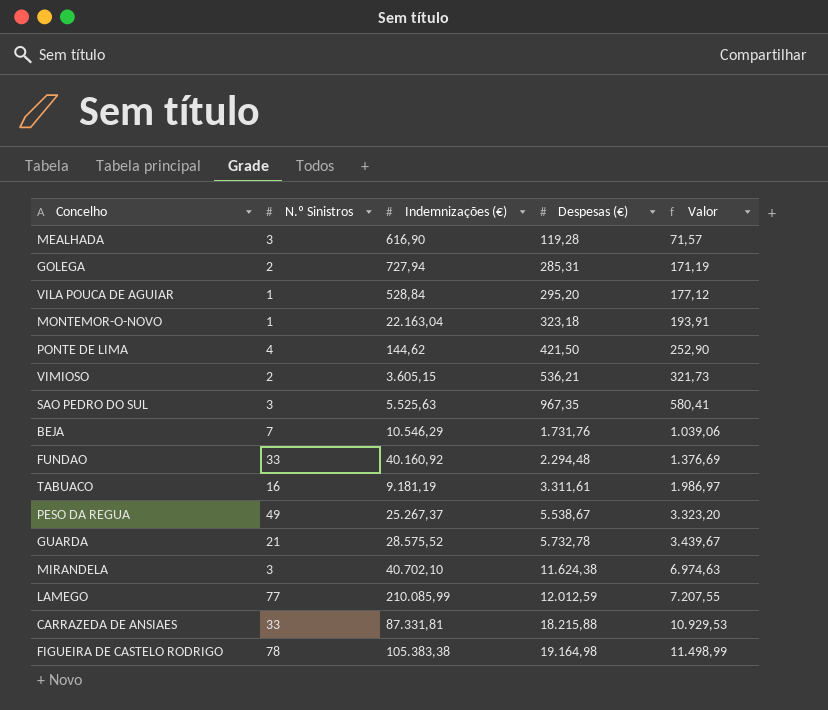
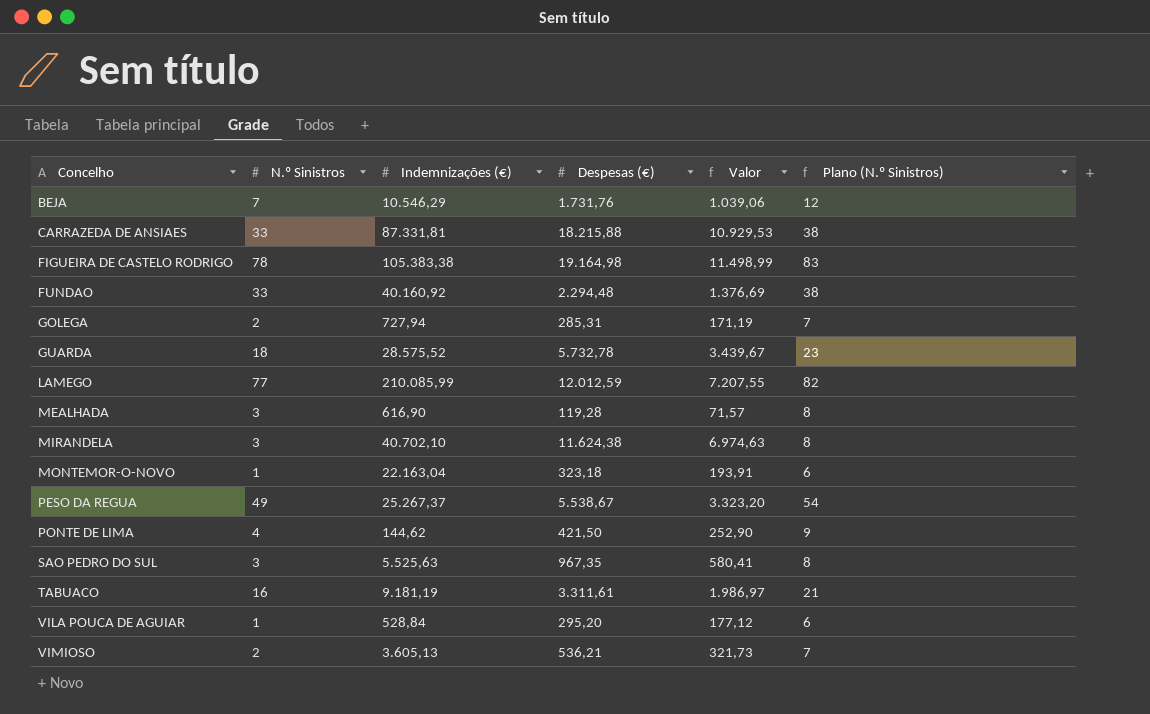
row order: Despesas (€) ascending -> Concelho ascending
column Plano (N.º Sinistros) | formula: none -> [N.º Sinistros] + 5
GUARDA | N.º Sinistros: 21 -> 18
VIMIOSO | Indemnizações (€): 3.605,15 -> 3.605,13

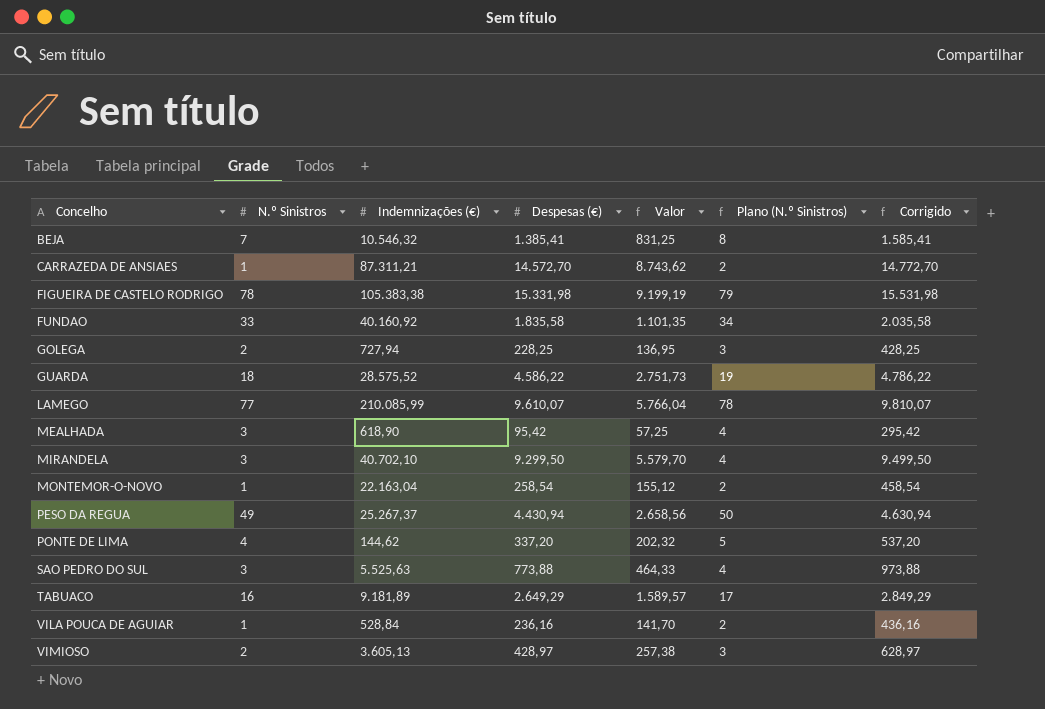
column Plano (N.º Sinistros) | formula: [N.º Sinistros] + 5 -> [N.º Sinistros] + 1
column Corrigido | formula: none -> [Despesas (€)] + 200
BEJA | Indemnizações (€): 10.546,29 -> 10.546,32
BEJA | Despesas (€): 1.731,76 -> 1.385,41
BEJA | Valor: 1.039,06 -> 831,25
CARRAZEDA DE ANSIAES | N.º Sinistros: 33 -> 1
CARRAZEDA DE ANSIAES | Indemnizações (€): 87.331,81 -> 87.311,21
CARRAZEDA DE ANSIAES | Despesas (€): 18.215,88 -> 14.572,70
CARRAZEDA DE ANSIAES | Valor: 10.929,53 -> 8.743,62
FIGUEIRA DE CASTELO RODRIGO | Despesas (€): 19.164,98 -> 15.331,98
FIGUEIRA DE CASTELO RODRIGO | Valor: 11.498,99 -> 9.199,19
FUNDAO | Despesas (€): 2.294,48 -> 1.835,58
FUNDAO | Valor: 1.376,69 -> 1.101,35
GOLEGA | Despesas (€): 285,31 -> 228,25
GOLEGA | Valor: 171,19 -> 136,95
GUARDA | Despesas (€): 5.732,78 -> 4.586,22
GUARDA | Valor: 3.439,67 -> 2.751,73
LAMEGO | Despesas (€): 12.012,59 -> 9.610,07
LAMEGO | Valor: 7.207,55 -> 5.766,04
MEALHADA | Indemnizações (€): 616,90 -> 618,90
MEALHADA | Despesas (€): 119,28 -> 95,42
MEALHADA | Valor: 71,57 -> 57,25
MIRANDELA | Despesas (€): 11.624,38 -> 9.299,50
MIRANDELA | Valor: 6.974,63 -> 5.579,70
MONTEMOR-O-NOVO | Despesas (€): 323,18 -> 258,54
MONTEMOR-O-NOVO | Valor: 193,91 -> 155,12
PESO DA REGUA | Despesas (€): 5.538,67 -> 4.430,94
PESO DA REGUA | Valor: 3.323,20 -> 2.658,56
PONTE DE LIMA | Despesas (€): 421,50 -> 337,20
PONTE DE LIMA | Valor: 252,90 -> 202,32
SAO PEDRO DO SUL | Despesas (€): 967,35 -> 773,88
SAO PEDRO DO SUL | Valor: 580,41 -> 464,33
TABUACO | Indemnizações (€): 9.181,19 -> 9.181,89
TABUACO | Despesas (€): 3.311,61 -> 2.649,29
TABUACO | Valor: 1.986,97 -> 1.589,57
VILA POUCA DE AGUIAR | Despesas (€): 295,20 -> 236,16
VILA POUCA DE AGUIAR | Valor: 177,12 -> 141,70
VIMIOSO | Despesas (€): 536,21 -> 428,97
VIMIOSO | Valor: 321,73 -> 257,38

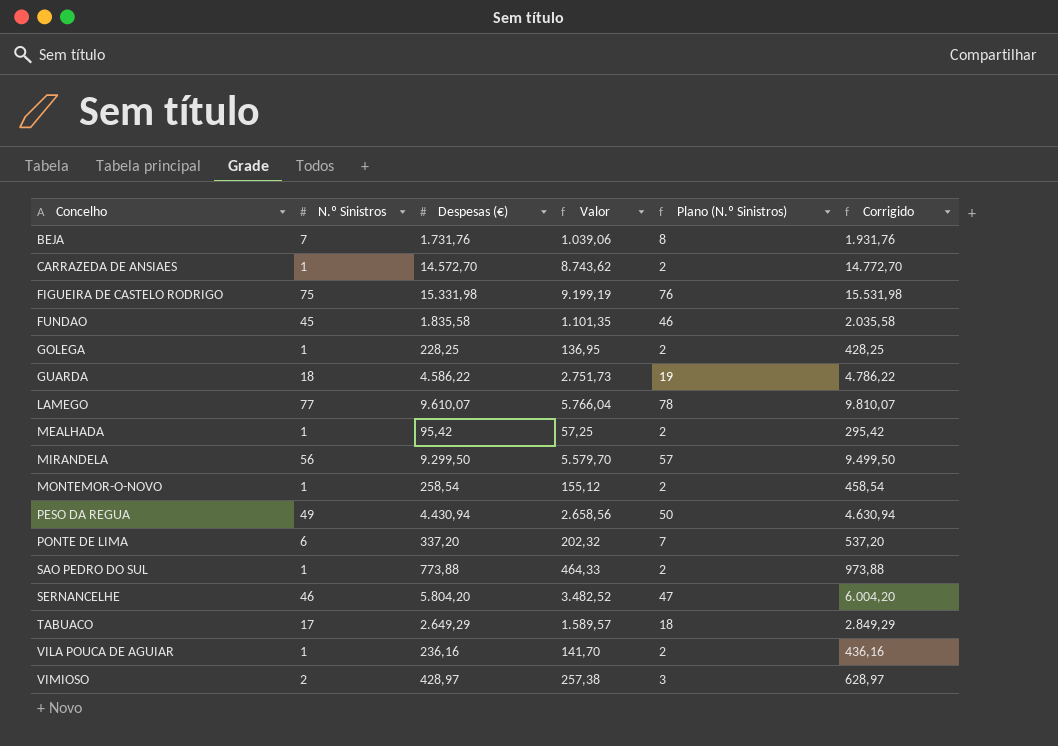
column Indemnizações (€) | position: 3 -> none
BEJA | Despesas (€): 1.385,41 -> 1.731,76
BEJA | Valor: 831,25 -> 1.039,06
BEJA | Corrigido: 1.585,41 -> 1.931,76
FIGUEIRA DE CASTELO RODRIGO | N.º Sinistros: 78 -> 75
FIGUEIRA DE CASTELO RODRIGO | Plano (N.º Sinistros): 79 -> 76
FUNDAO | N.º Sinistros: 33 -> 45
FUNDAO | Plano (N.º Sinistros): 34 -> 46
GOLEGA | N.º Sinistros: 2 -> 1
GOLEGA | Plano (N.º Sinistros): 3 -> 2
MEALHADA | N.º Sinistros: 3 -> 1
MEALHADA | Plano (N.º Sinistros): 4 -> 2
MIRANDELA | N.º Sinistros: 3 -> 56
MIRANDELA | Plano (N.º Sinistros): 4 -> 57
PONTE DE LIMA | N.º Sinistros: 4 -> 6
PONTE DE LIMA | Plano (N.º Sinistros): 5 -> 7
SAO PEDRO DO SUL | N.º Sinistros: 3 -> 1
SAO PEDRO DO SUL | Plano (N.º Sinistros): 4 -> 2
row SERNANCELHE: none -> 46 | 5.804,20 | 3.482,52 | 47 | 6.004,20
TABUACO | N.º Sinistros: 16 -> 17
TABUACO | Plano (N.º Sinistros): 17 -> 18

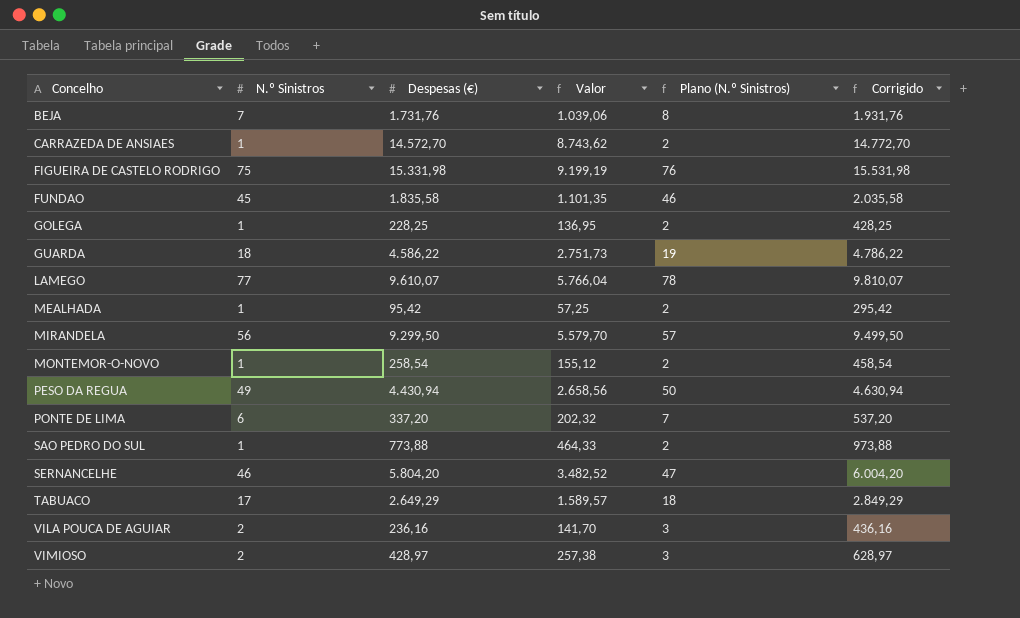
VILA POUCA DE AGUIAR | N.º Sinistros: 1 -> 2
VILA POUCA DE AGUIAR | Plano (N.º Sinistros): 2 -> 3

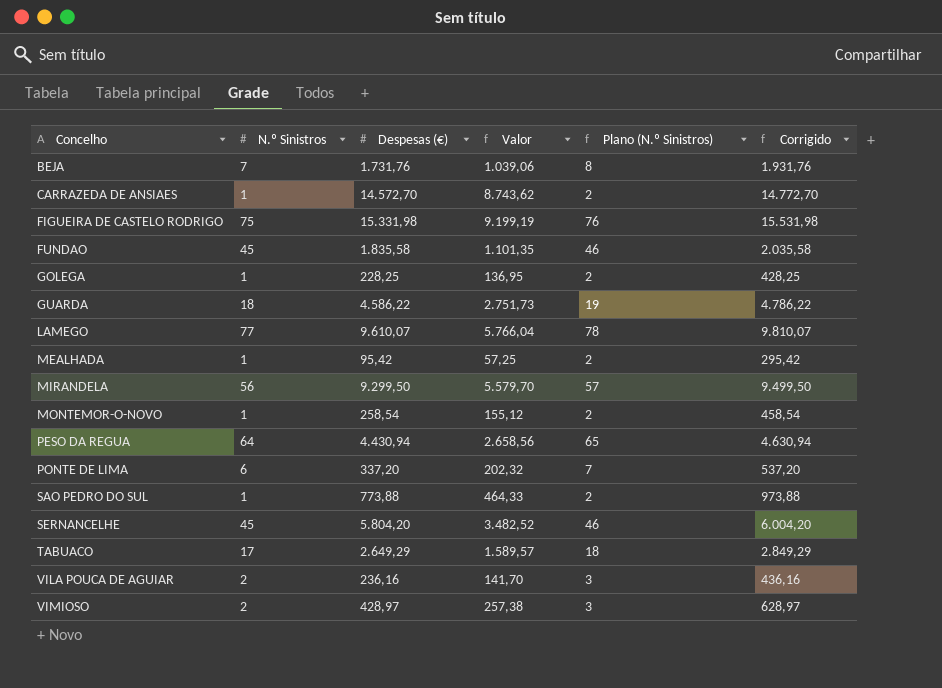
PESO DA REGUA | N.º Sinistros: 49 -> 64
PESO DA REGUA | Plano (N.º Sinistros): 50 -> 65
SERNANCELHE | N.º Sinistros: 46 -> 45
SERNANCELHE | Plano (N.º Sinistros): 47 -> 46

